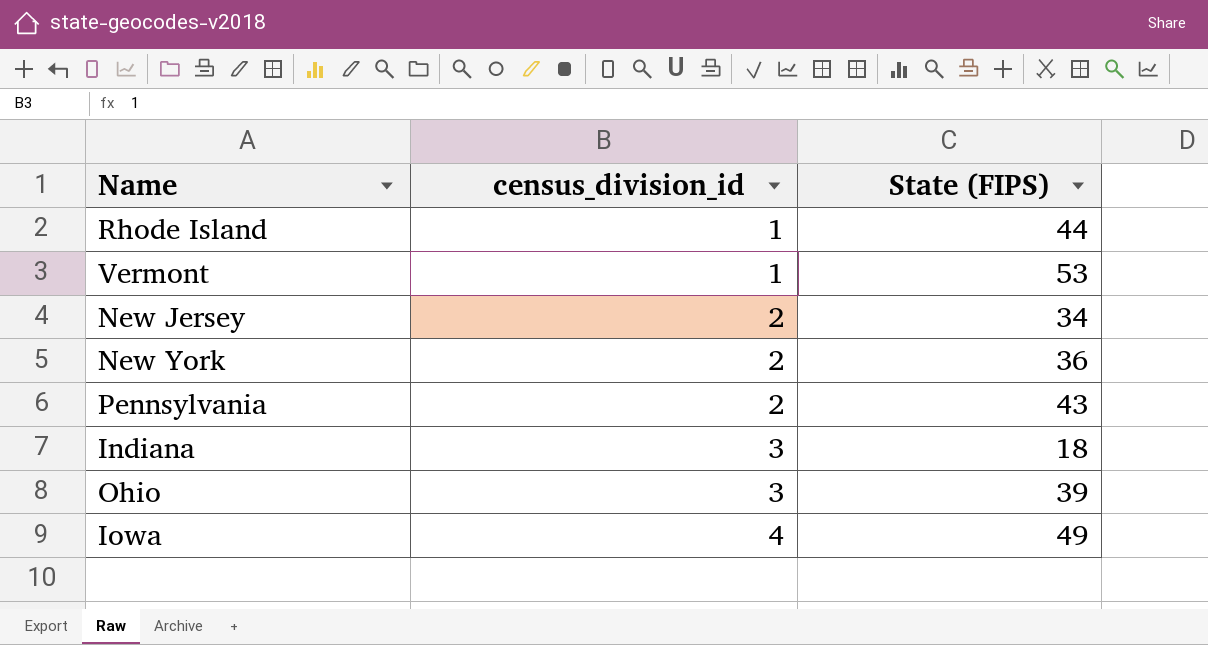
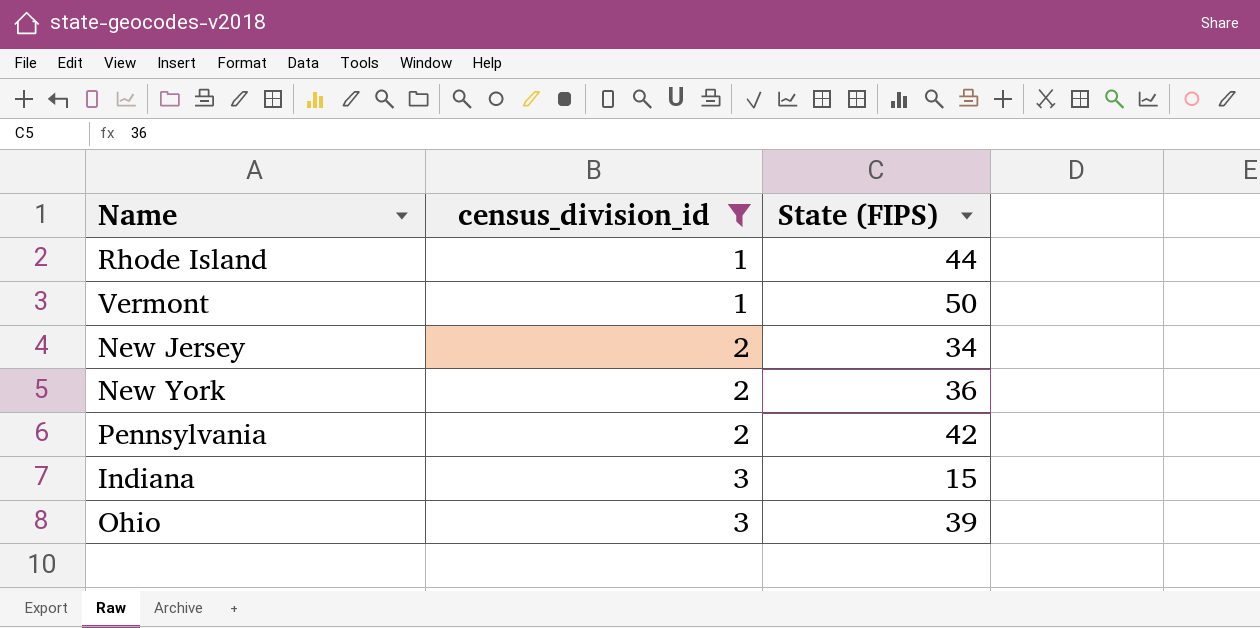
filter: none -> census_division_id != 4
Vermont | State (FIPS): 53 -> 50
Pennsylvania | State (FIPS): 43 -> 42
Indiana | State (FIPS): 18 -> 15

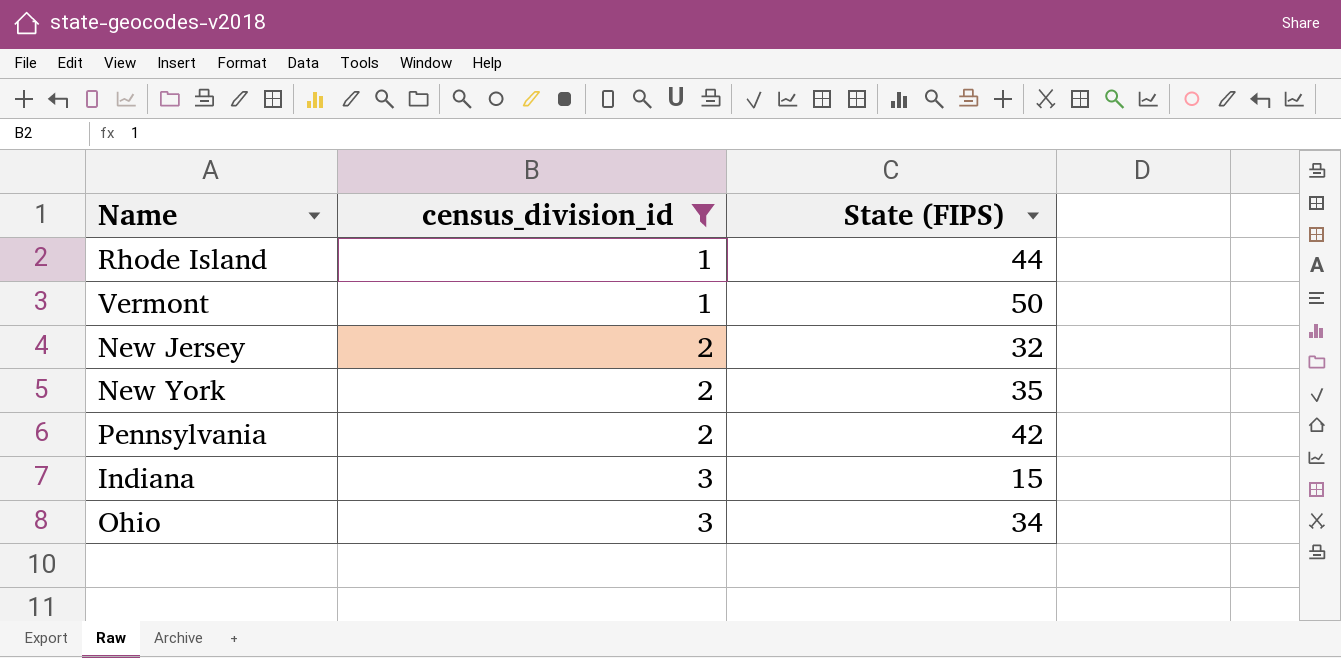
New Jersey | State (FIPS): 34 -> 32
New York | State (FIPS): 36 -> 35
Ohio | State (FIPS): 39 -> 34

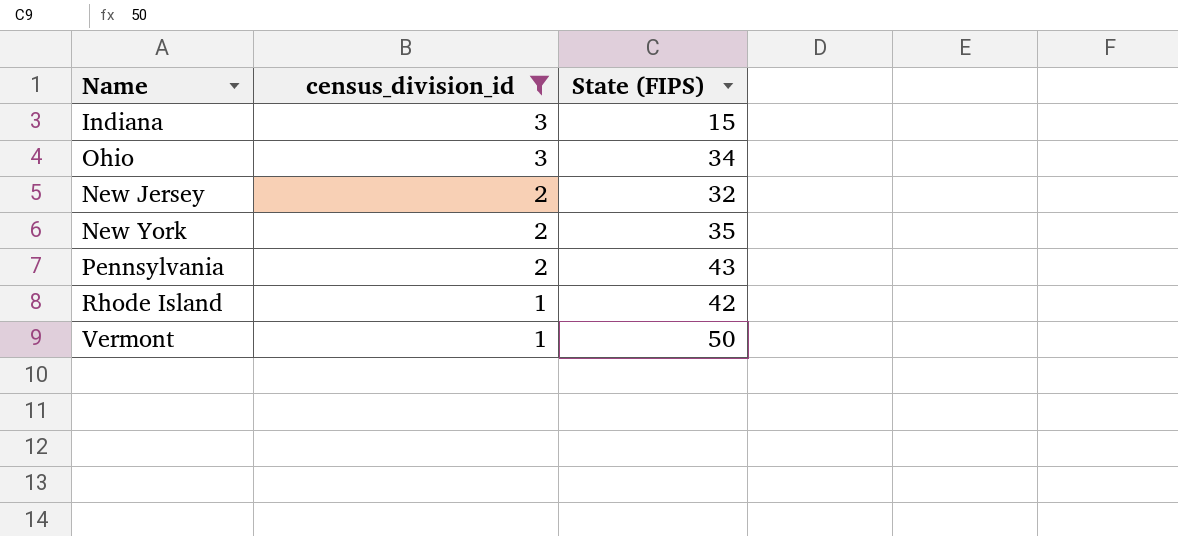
row order: census_division_id ascending -> census_division_id descending
Pennsylvania | State (FIPS): 42 -> 43
Rhode Island | State (FIPS): 44 -> 42

